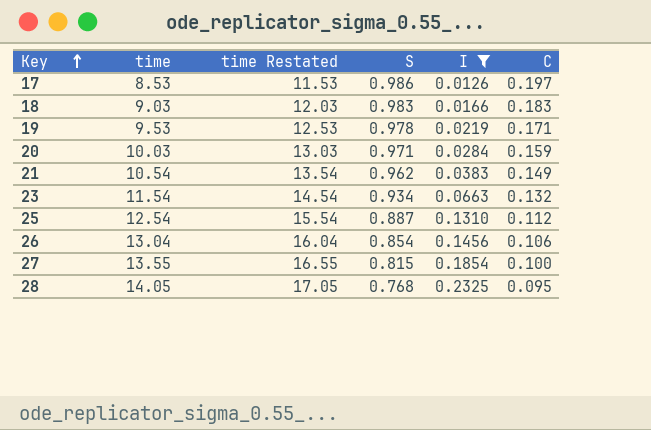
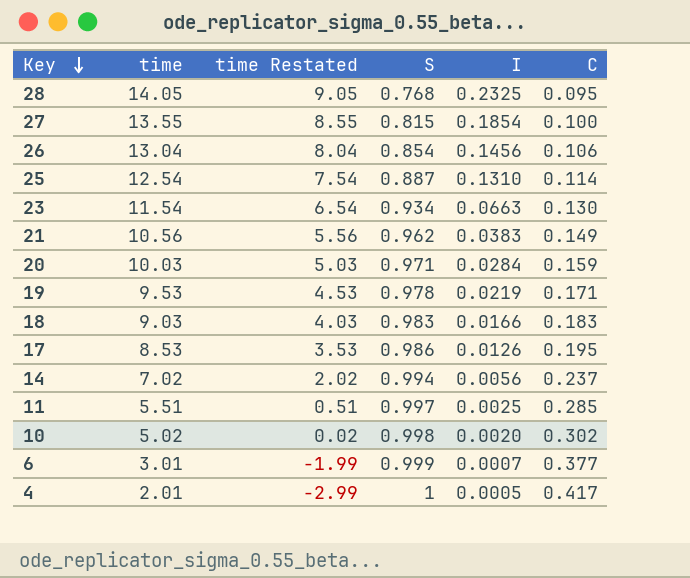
filter: I >= 0.0126 -> none
row order: Key ascending -> Key descending
column time Restated | formula: [time] + 3 -> [time] - 5
25 | C: 0.112 -> 0.114
23 | C: 0.132 -> 0.130
21 | time: 10.54 -> 10.56
17 | C: 0.197 -> 0.195

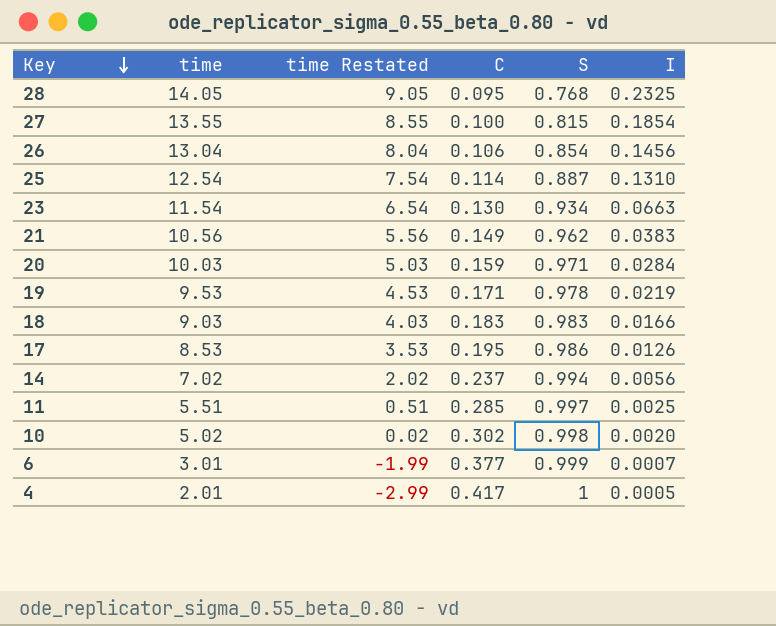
column C | position: 6 -> 4

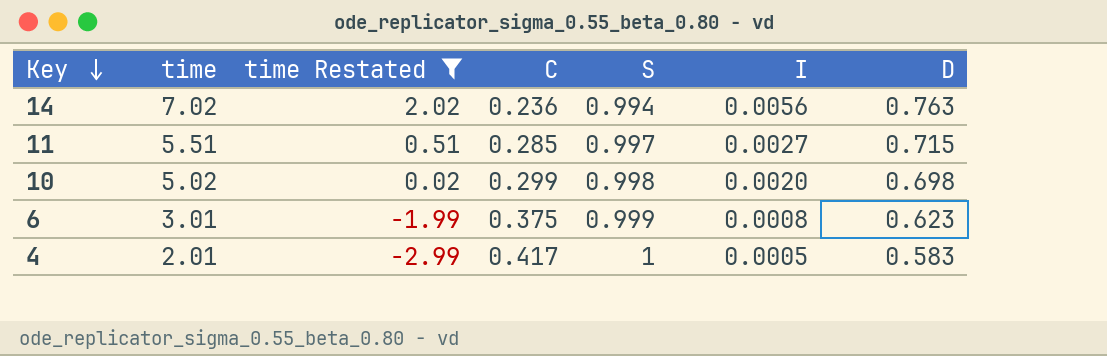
filter: none -> time Restated <= 2.02
column D | position: none -> 7
14 | C: 0.237 -> 0.236
11 | I: 0.0025 -> 0.0027
10 | C: 0.302 -> 0.299
6 | C: 0.377 -> 0.375
6 | I: 0.0007 -> 0.0008

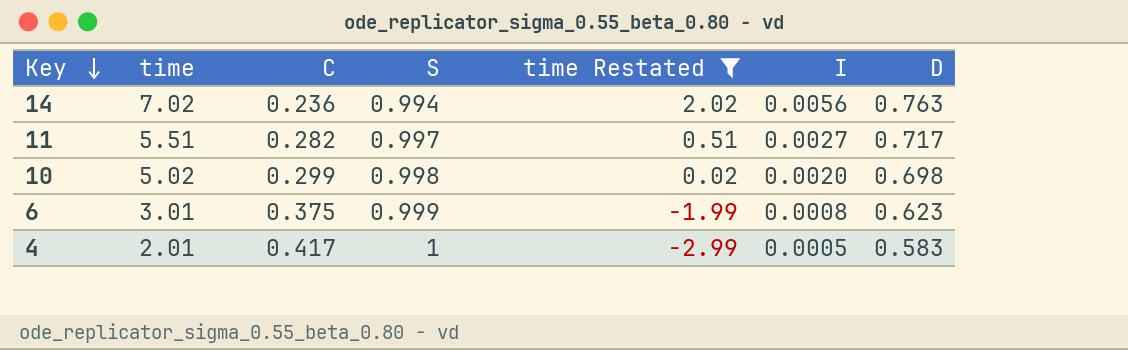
column time Restated | position: 3 -> 5
11 | C: 0.285 -> 0.282
11 | D: 0.715 -> 0.717

